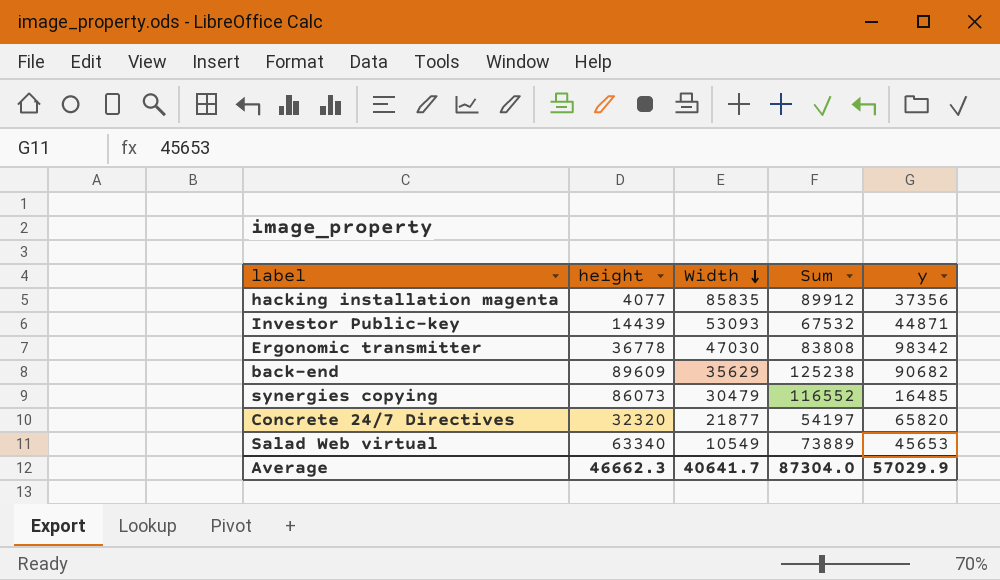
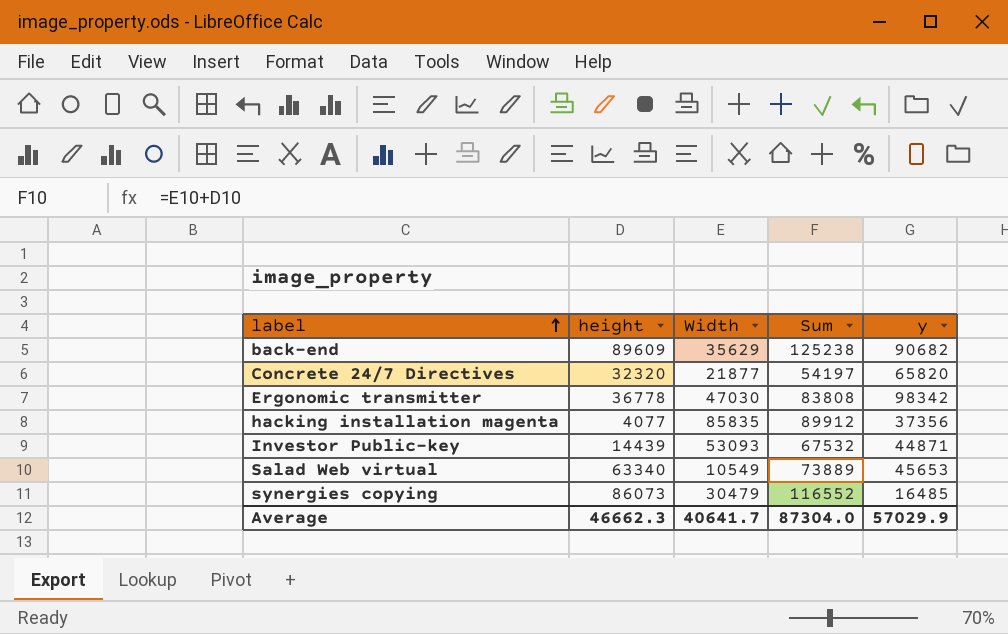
row order: Width descending -> label ascending

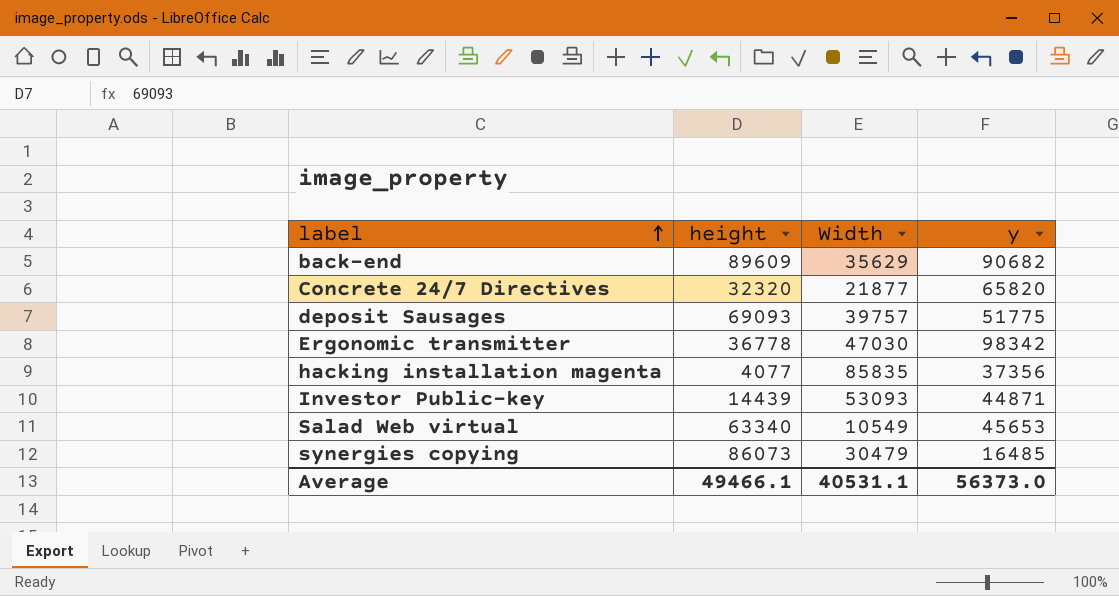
column Sum | formula: [height] + [Width] -> none
row deposit Sausages: none -> 69093 | 39757 | 51775
Average | height: 46662.3 -> 49466.1
Average | Width: 40641.7 -> 40531.1
Average | y: 57029.9 -> 56373.0

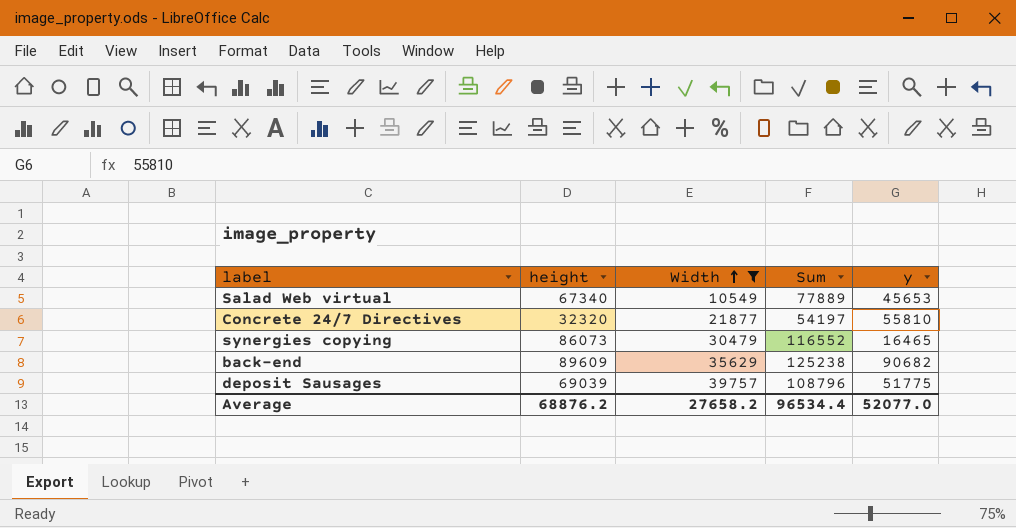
filter: none -> Width <= 39757
row order: label ascending -> Width ascending
column Sum | formula: none -> [height] + [Width]
Salad Web virtual | height: 63340 -> 67340
Concrete 24/7 Directives | y: 65820 -> 55810
synergies copying | y: 16485 -> 16465
deposit Sausages | height: 69093 -> 69039
Average | height: 49466.1 -> 68876.2
Average | Width: 40531.1 -> 27658.2
Average | y: 56373.0 -> 52077.0

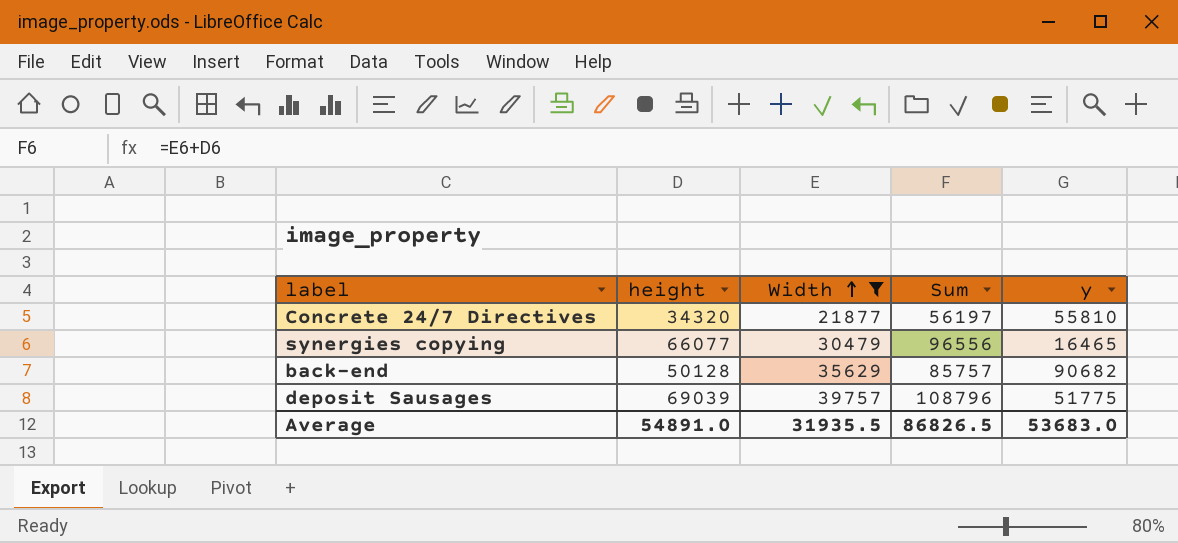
row Salad Web virtual: 67340 | 10549 | 77889 | 45653 -> none
Concrete 24/7 Directives | height: 32320 -> 34320
Concrete 24/7 Directives | Sum: 54197 -> 56197
synergies copying | height: 86073 -> 66077
synergies copying | Sum: 116552 -> 96556
back-end | height: 89609 -> 50128
back-end | Sum: 125238 -> 85757
Average | height: 68876.2 -> 54891.0
Average | Width: 27658.2 -> 31935.5
Average | Sum: 96534.4 -> 86826.5
Average | y: 52077.0 -> 53683.0

